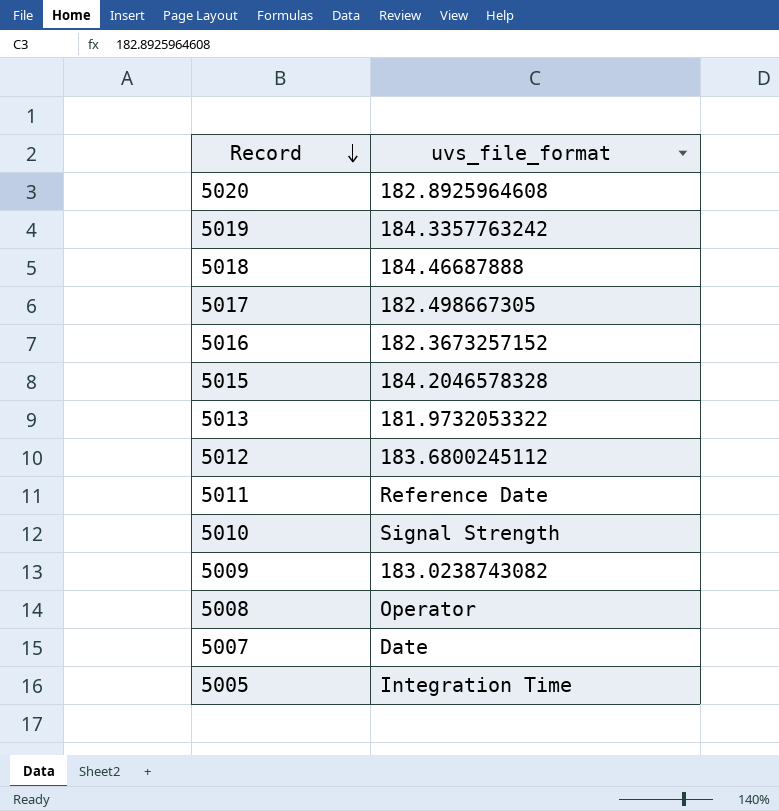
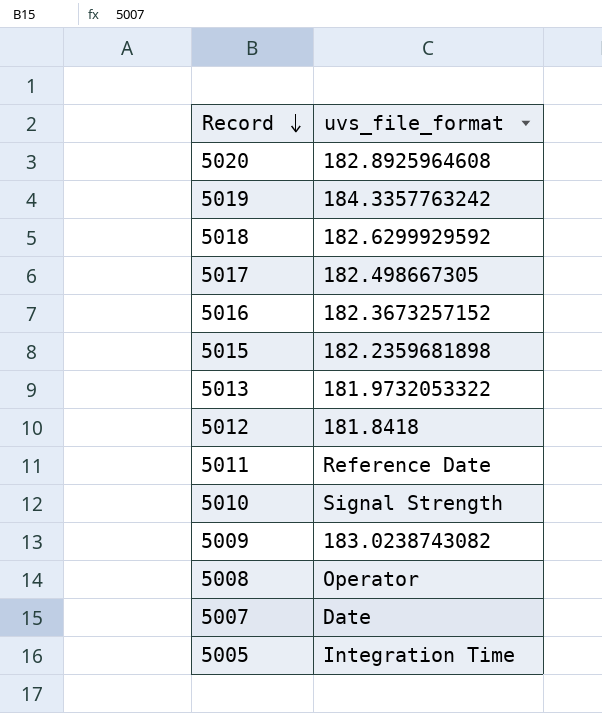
5018 | uvs_file_format: 184.46687888 -> 182.6299929592
5015 | uvs_file_format: 184.2046578328 -> 182.2359681898
5012 | uvs_file_format: 183.6800245112 -> 181.8418

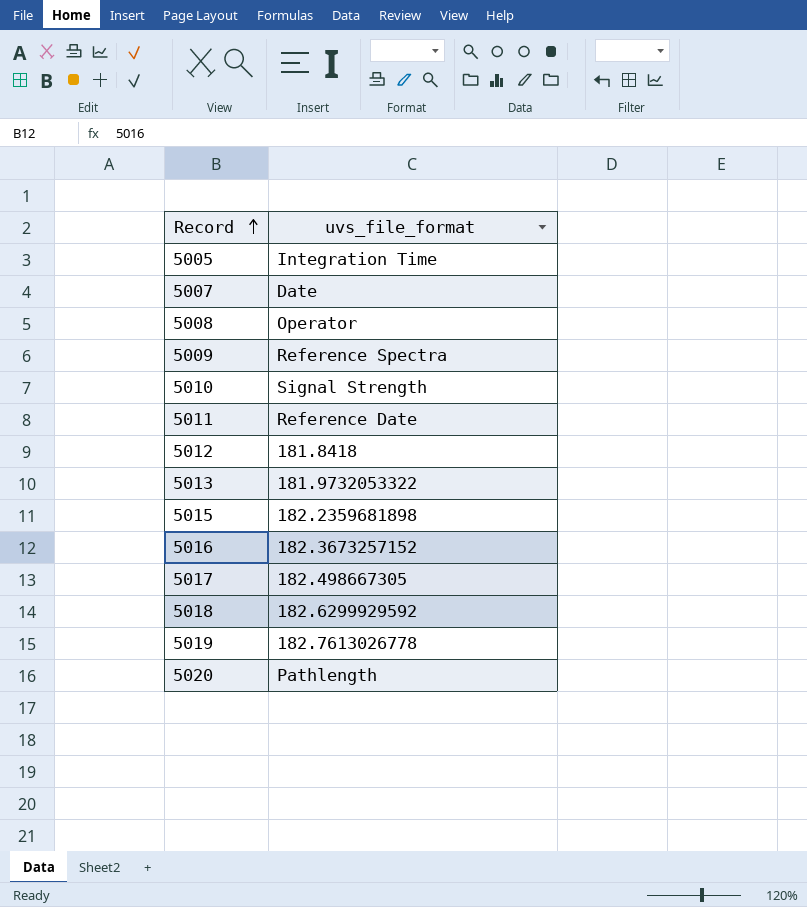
row order: Record descending -> Record ascending
5009 | uvs_file_format: 183.0238743082 -> Reference Spectra
5019 | uvs_file_format: 184.3357763242 -> 182.7613026778
5020 | uvs_file_format: 182.8925964608 -> Pathlength

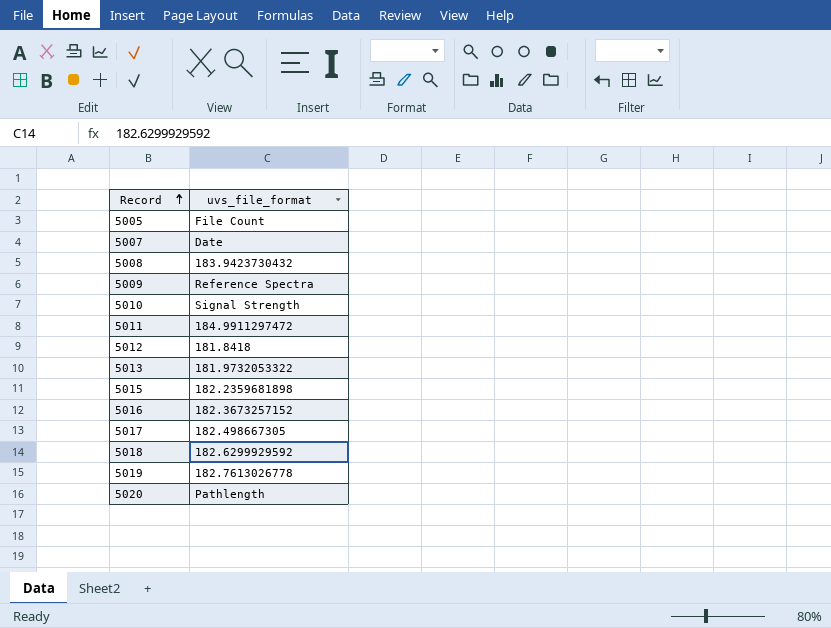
5005 | uvs_file_format: Integration Time -> File Count
5008 | uvs_file_format: Operator -> 183.9423730432
5011 | uvs_file_format: Reference Date -> 184.9911297472

